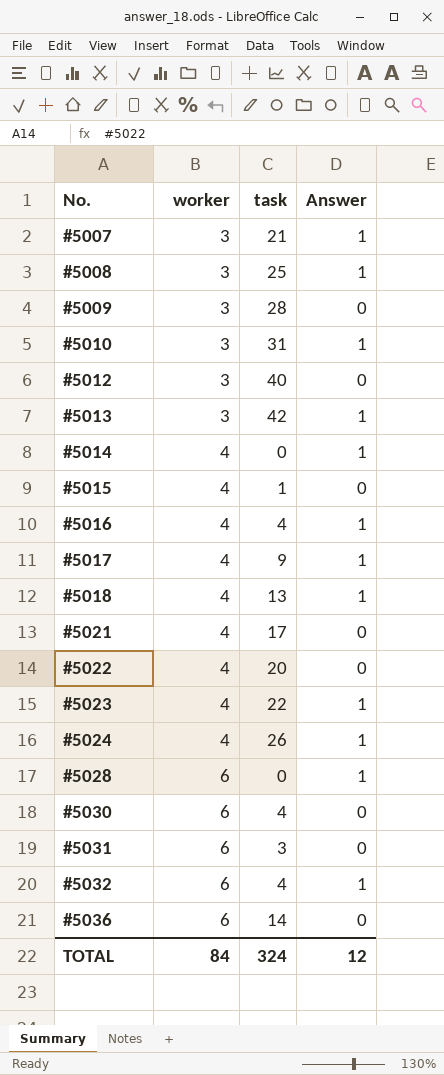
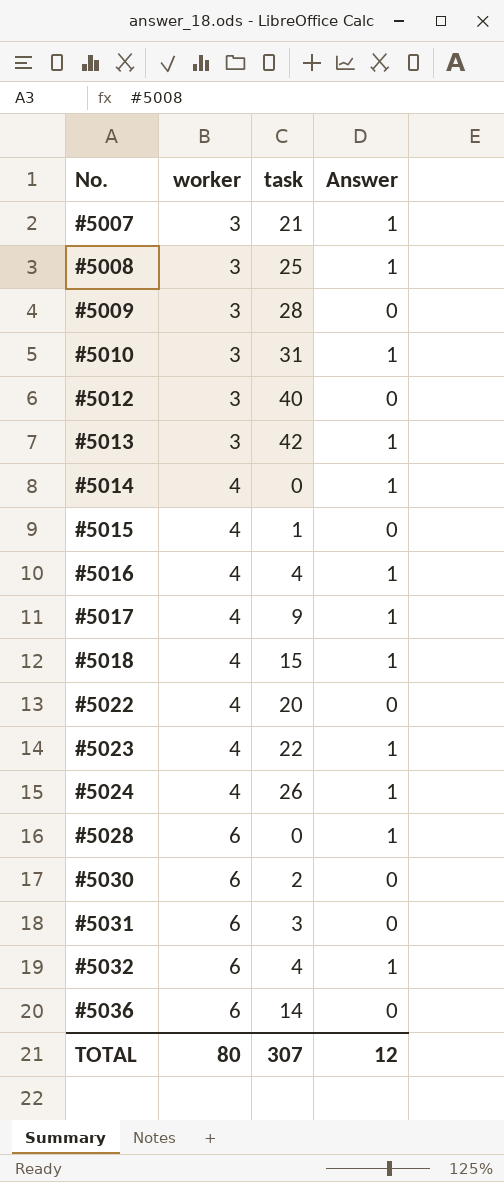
row #5021: 4 | 17 | 0 -> none
#5018 | task: 13 -> 15
#5030 | task: 4 -> 2
TOTAL | worker: 84 -> 80
TOTAL | task: 324 -> 307

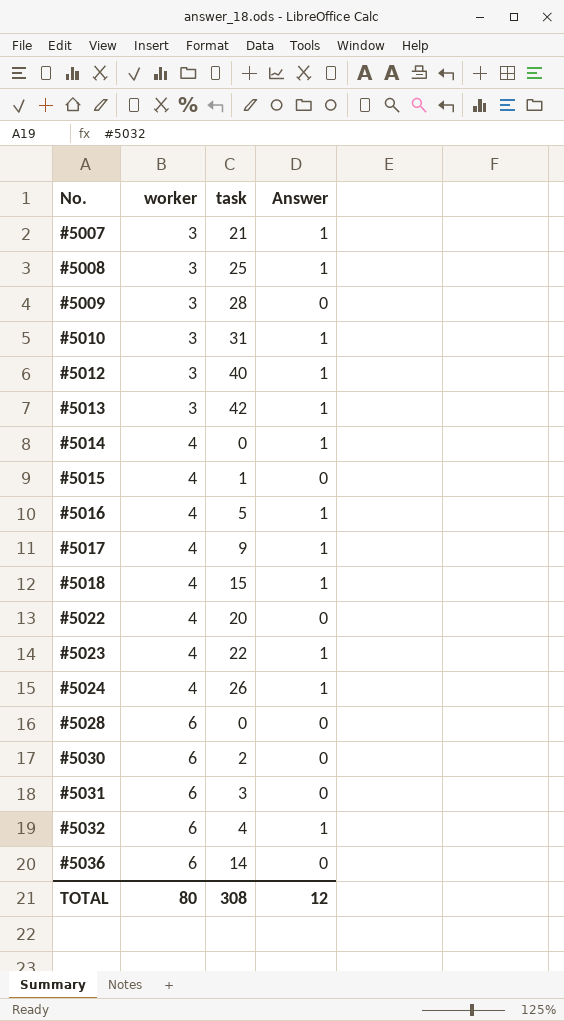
#5012 | Answer: 0 -> 1
#5016 | task: 4 -> 5
#5028 | Answer: 1 -> 0
TOTAL | task: 307 -> 308

